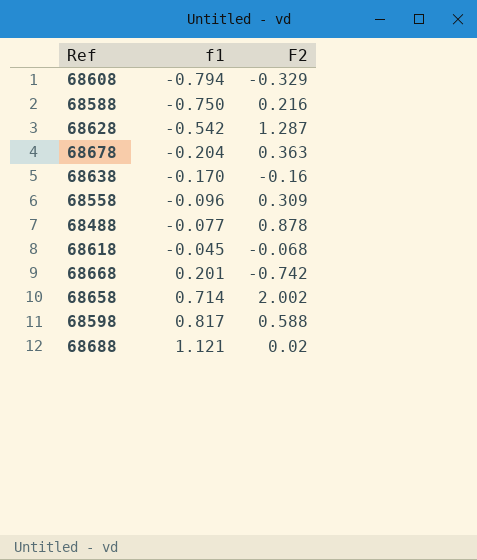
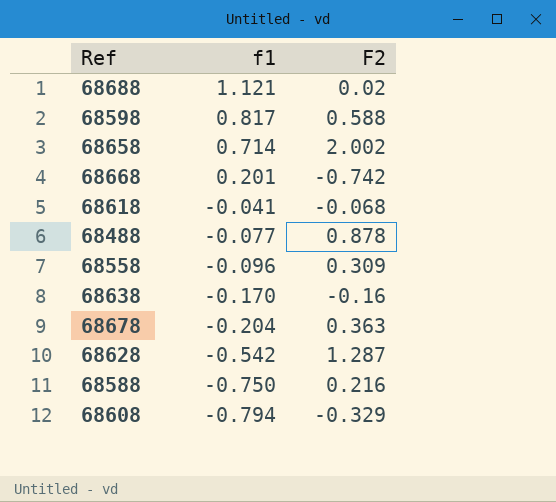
row order: f1 ascending -> f1 descending
68618 | f1: -0.045 -> -0.041

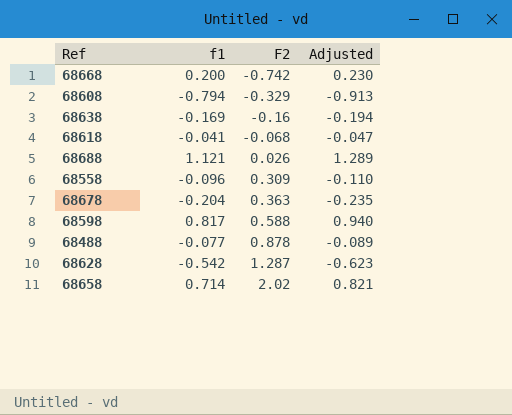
row order: f1 descending -> F2 ascending
column Adjusted | formula: none -> [f1] * 1.15
row 68588: -0.750 | 0.216 -> none
68668 | f1: 0.201 -> 0.200
68638 | f1: -0.170 -> -0.169
68688 | F2: 0.02 -> 0.026
68658 | F2: 2.002 -> 2.02

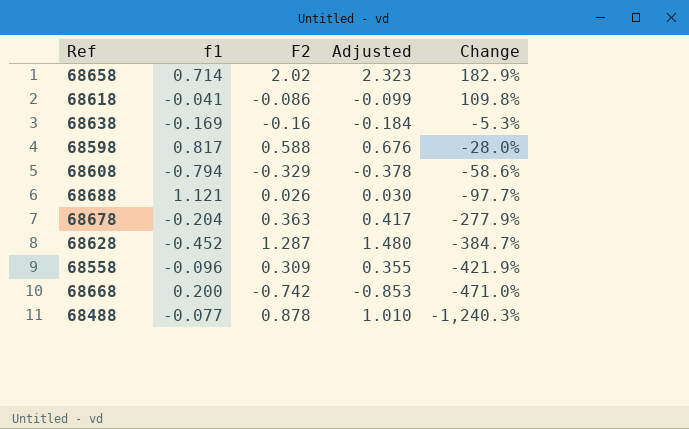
row order: F2 ascending -> Change descending
column Adjusted | formula: [f1] * 1.15 -> [F2] * 1.15
column Change | formula: none -> ([F2] - [f1]) / [f1]
68618 | F2: -0.068 -> -0.086
68628 | f1: -0.542 -> -0.452

